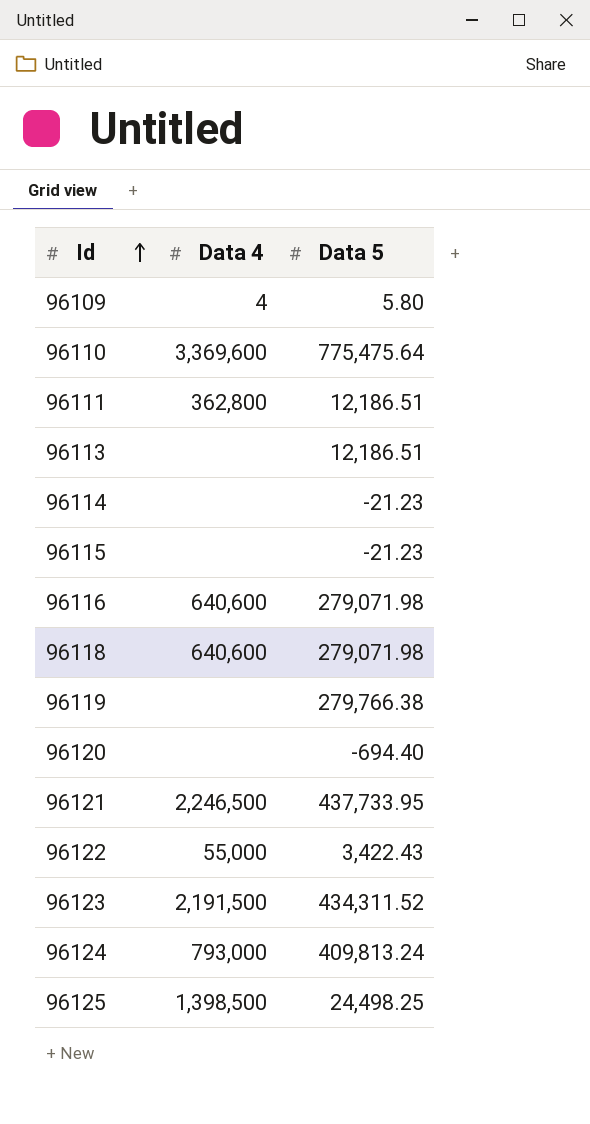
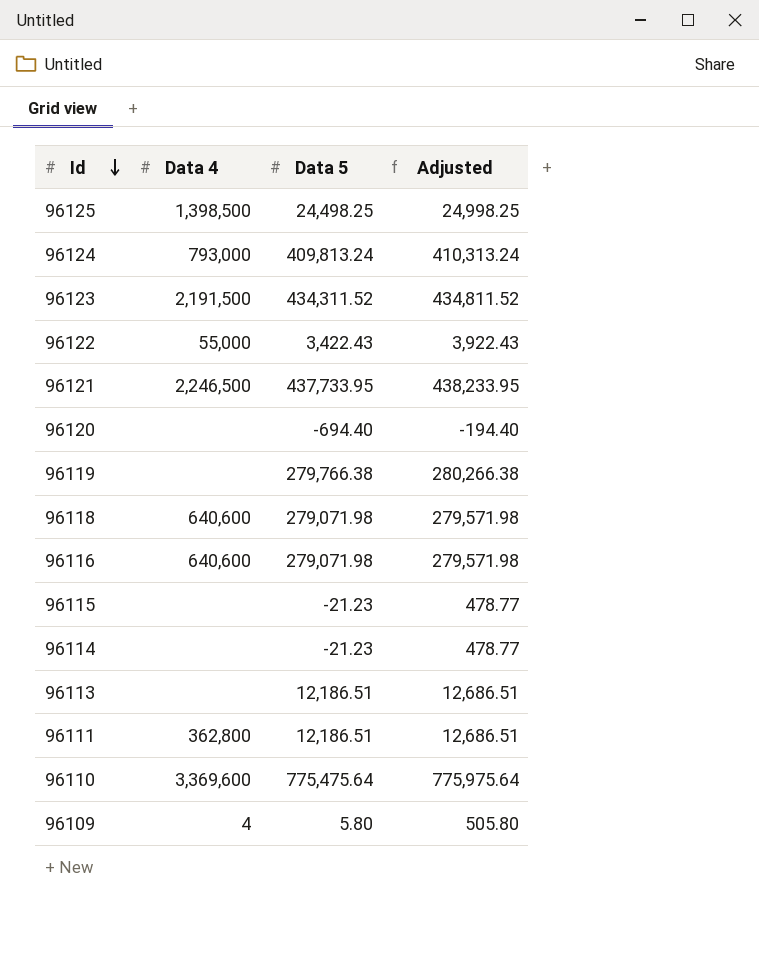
row order: Id ascending -> Id descending
column Adjusted | formula: none -> [Data 5] + 500

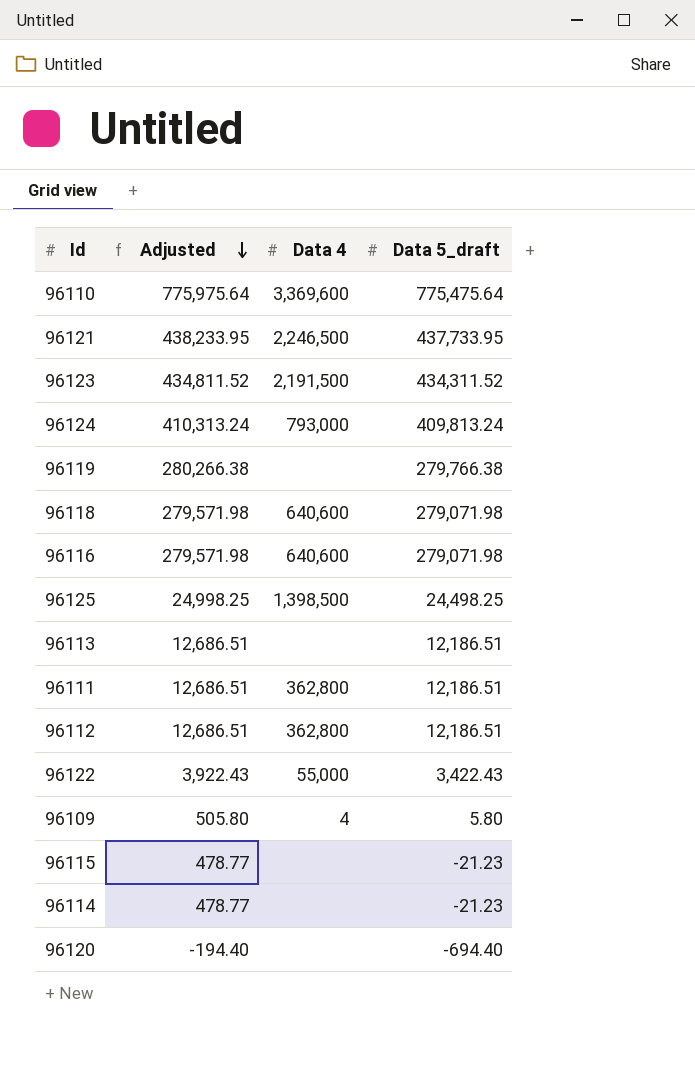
row order: Id descending -> Adjusted descending
column Adjusted | position: 4 -> 2
column name: Data 5 -> Data 5_draft
row 96112: none -> 12,686.51 | 362,800 | 12,186.51

